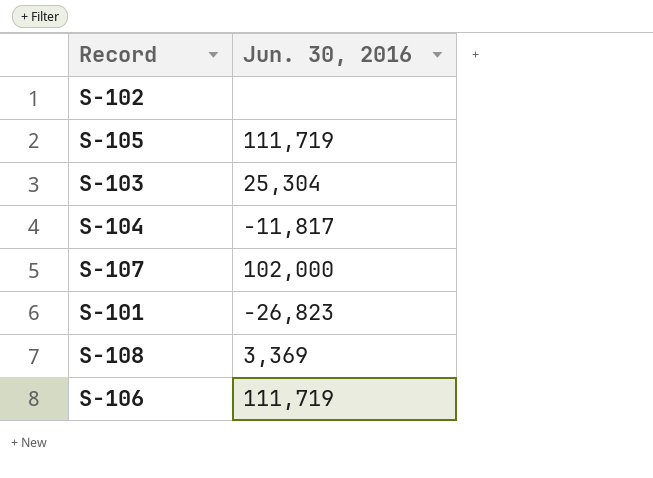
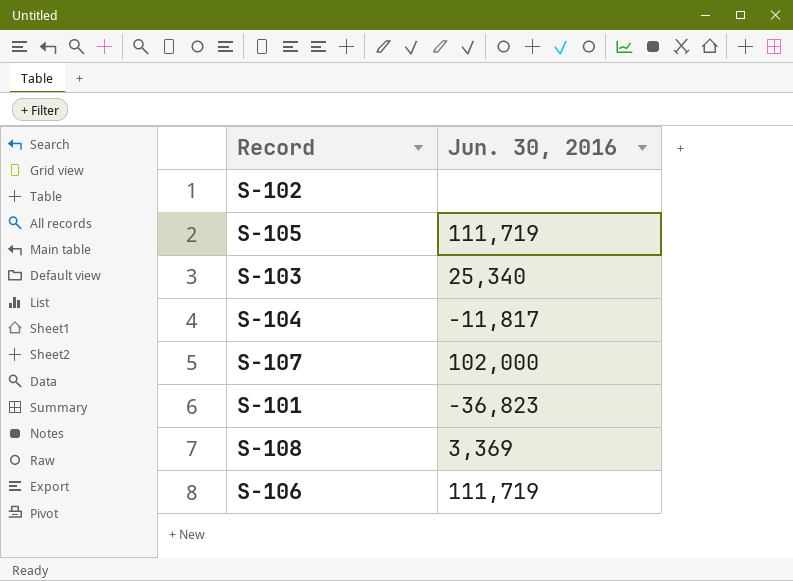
S-103 | Jun. 30, 2016: 25,304 -> 25,340
S-101 | Jun. 30, 2016: -26,823 -> -36,823

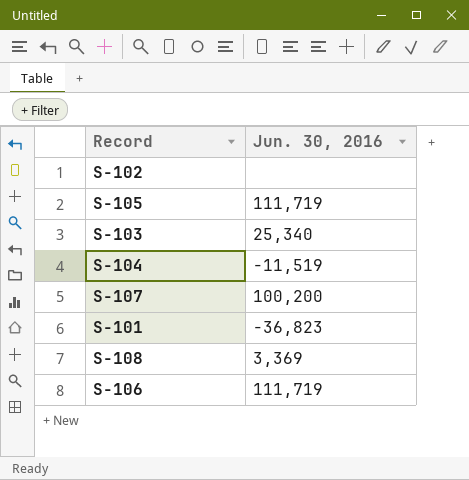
S-104 | Jun. 30, 2016: -11,817 -> -11,519
S-107 | Jun. 30, 2016: 102,000 -> 100,200

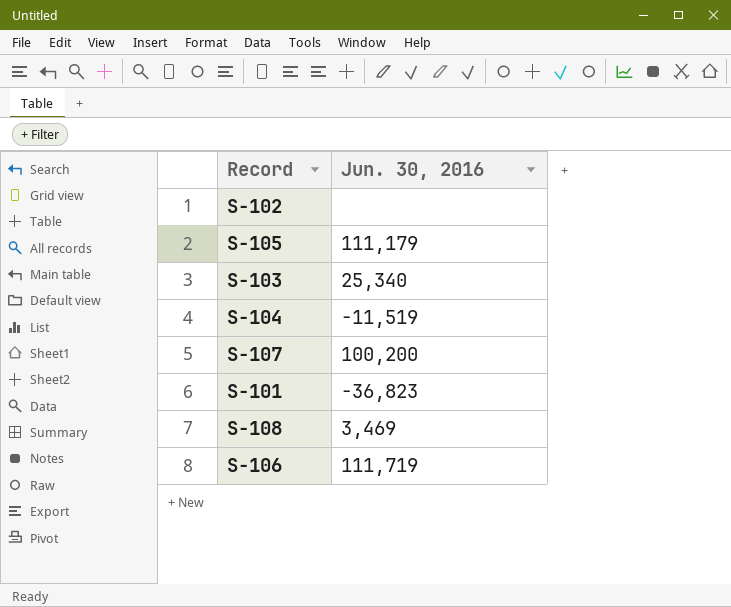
S-105 | Jun. 30, 2016: 111,719 -> 111,179
S-108 | Jun. 30, 2016: 3,369 -> 3,469

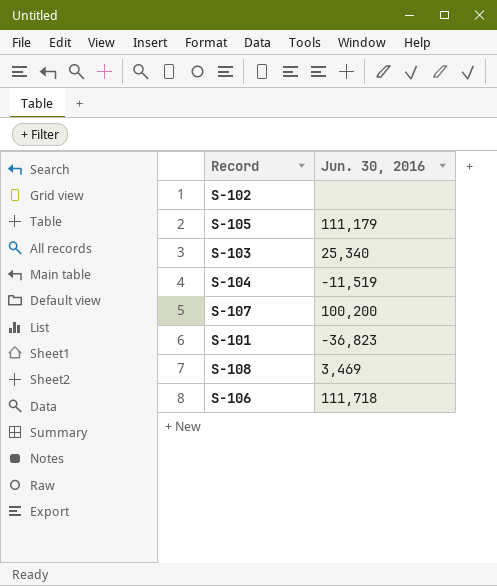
S-106 | Jun. 30, 2016: 111,719 -> 111,718

